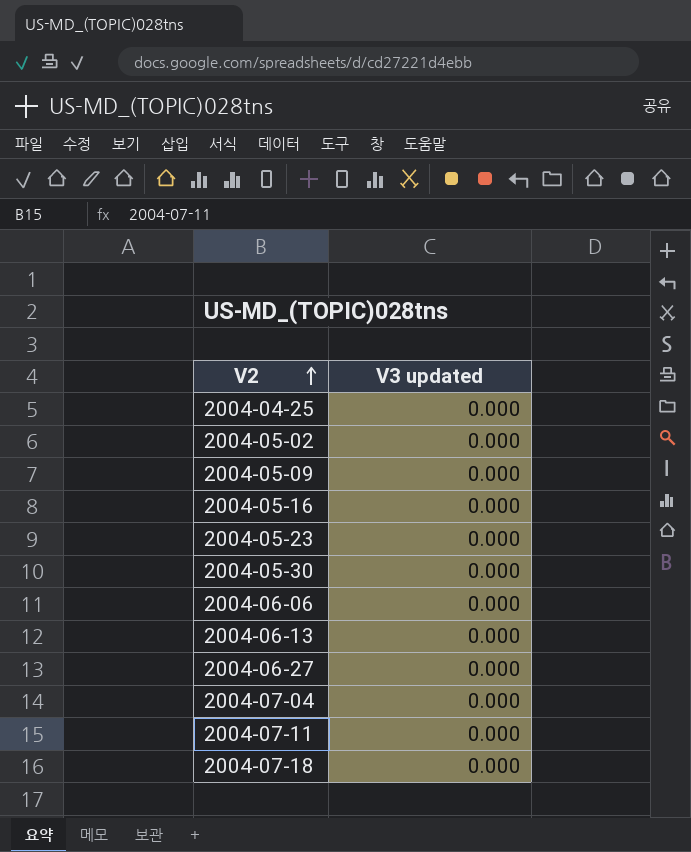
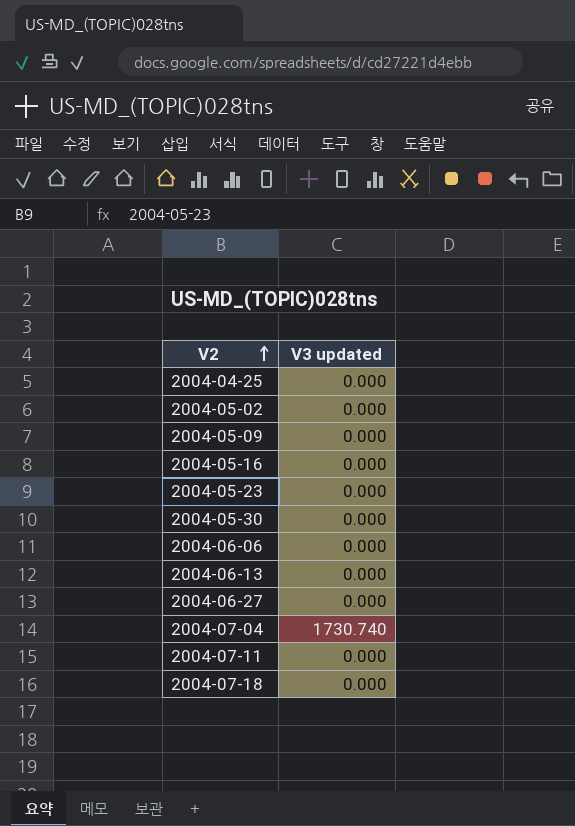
2004-07-04 | V3 updated: 0.000 -> 1730.740

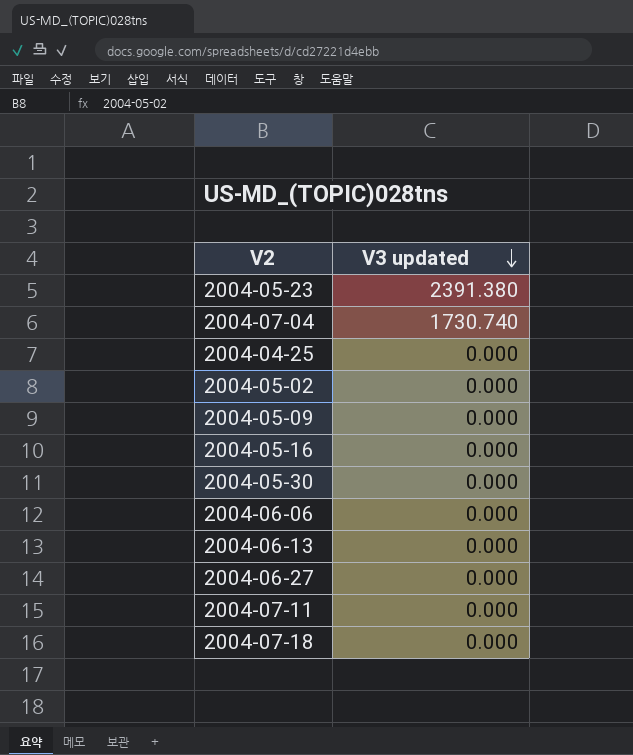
row order: V2 ascending -> V3 updated descending
2004-05-23 | V3 updated: 0.000 -> 2391.380

